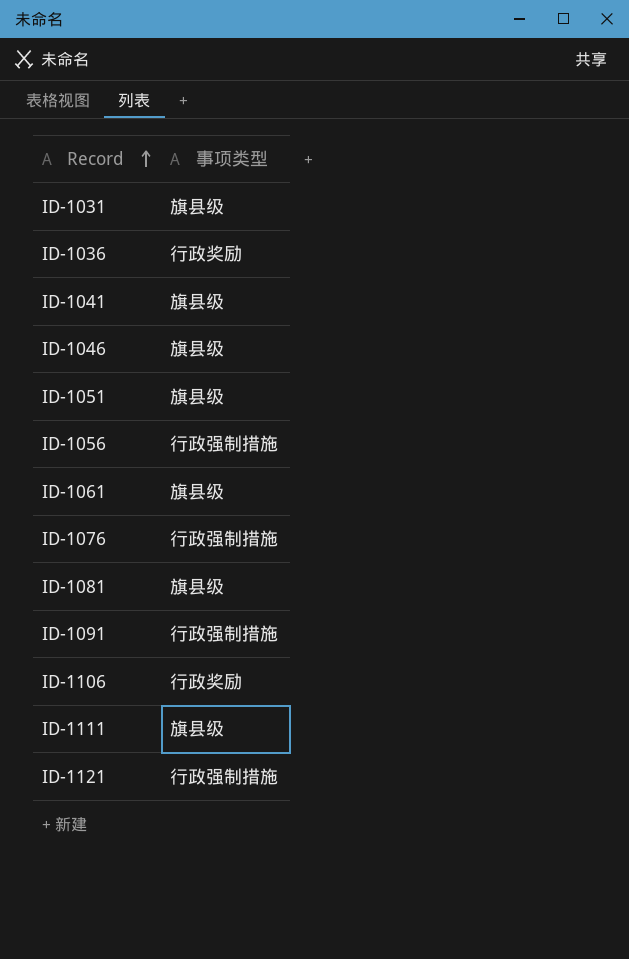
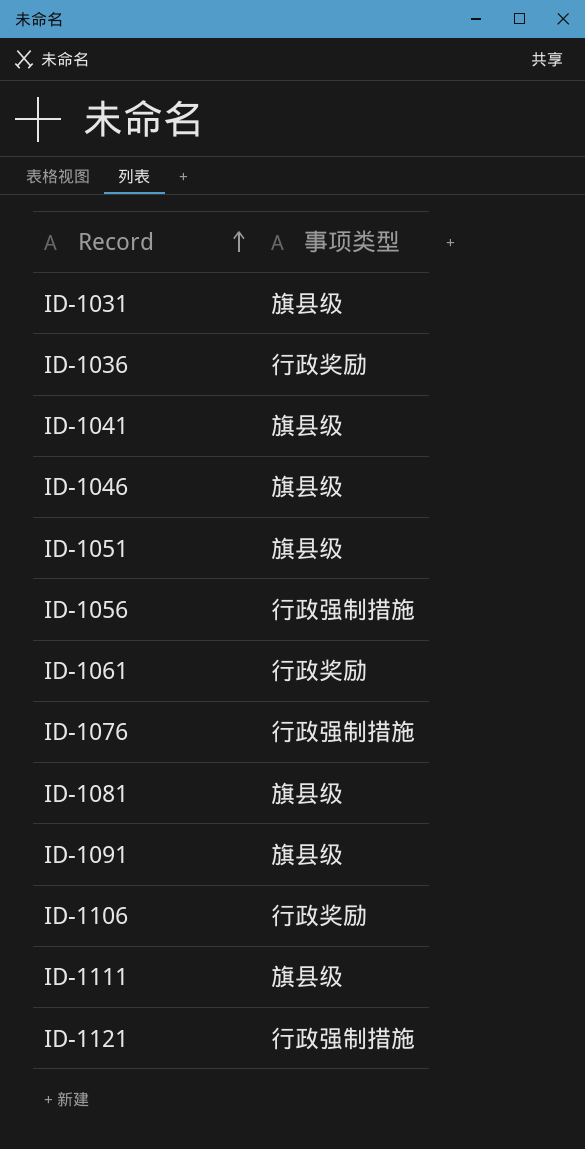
ID-1061 | 事项类型: 旗县级 -> 行政奖励
ID-1091 | 事项类型: 行政强制措施 -> 旗县级

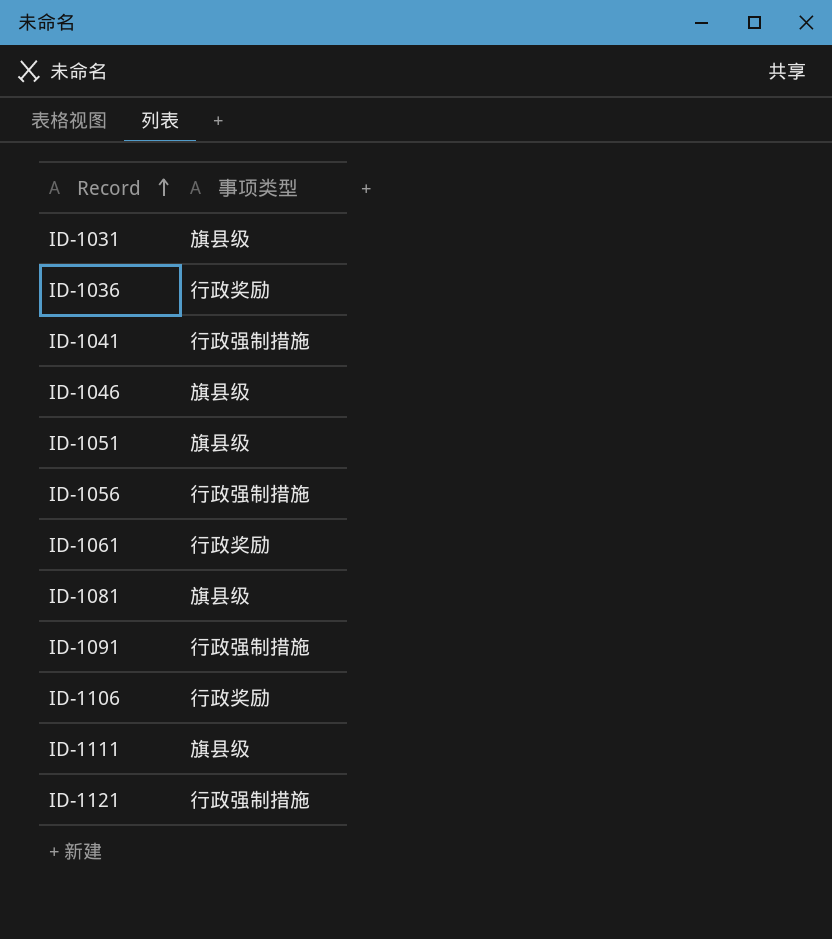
row ID-1076: 行政强制措施 -> none
ID-1041 | 事项类型: 旗县级 -> 行政强制措施
ID-1091 | 事项类型: 旗县级 -> 行政强制措施

